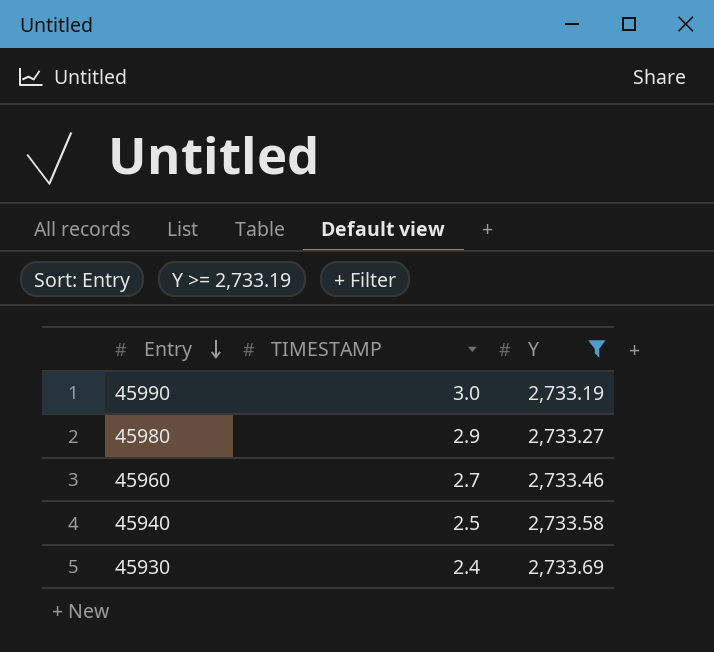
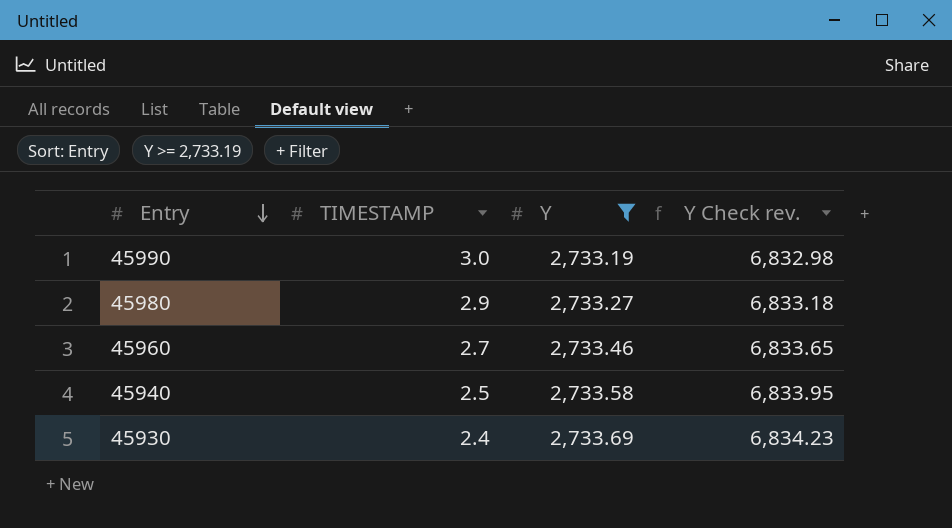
column Y Check rev. | formula: none -> [Y] * 2.5

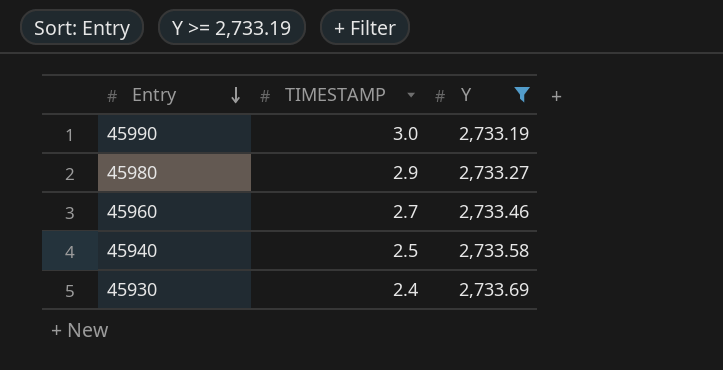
column Y Check rev. | formula: [Y] * 2.5 -> none

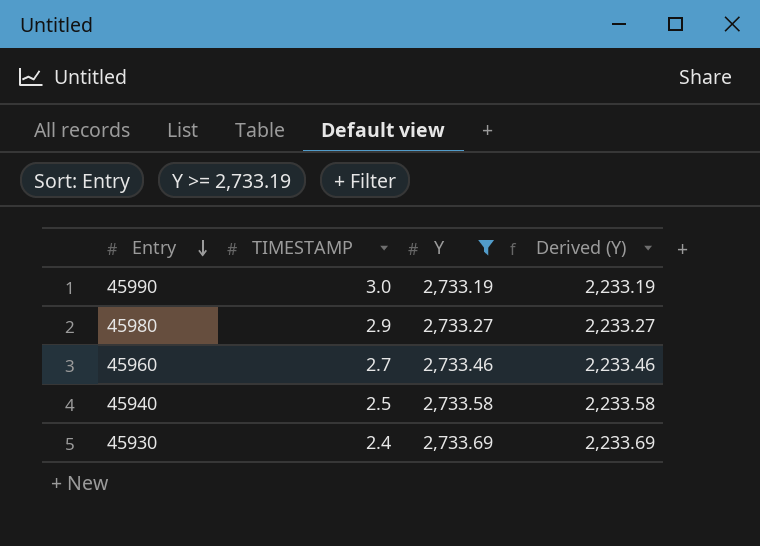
column Derived (Y) | formula: none -> [Y] - 500

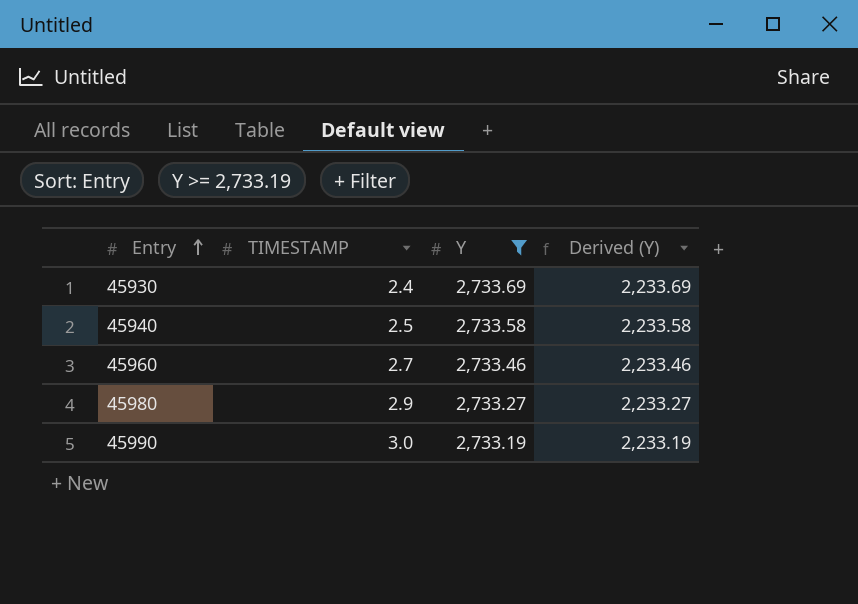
row order: Entry descending -> Entry ascending

